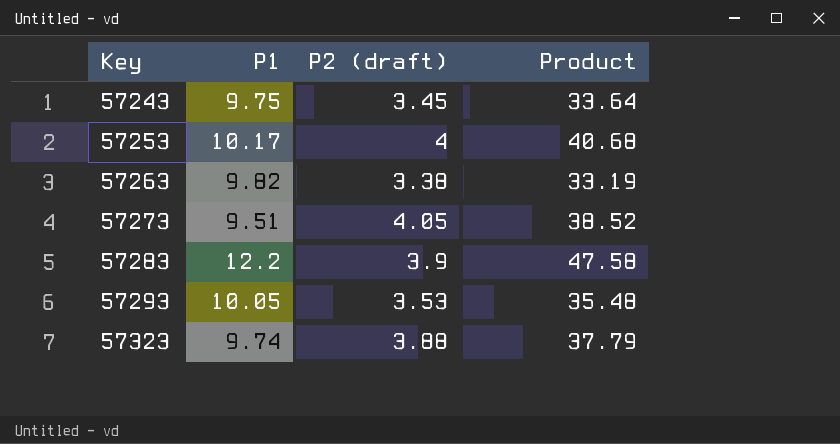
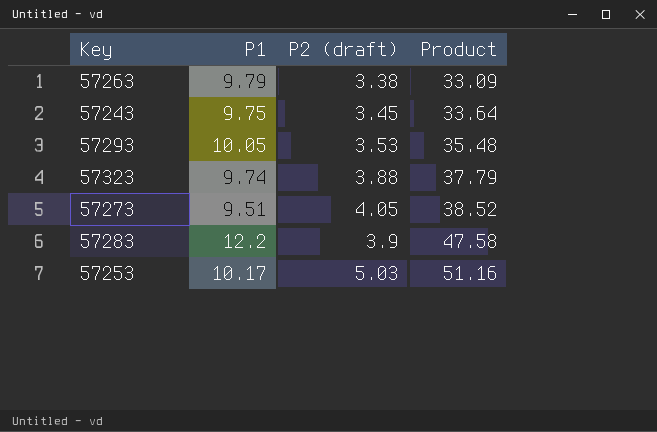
row order: Key ascending -> Product ascending
57263 | P1: 9.82 -> 9.79
57263 | Product: 33.19 -> 33.09
57253 | P2 (draft): 4 -> 5.03
57253 | Product: 40.68 -> 51.16

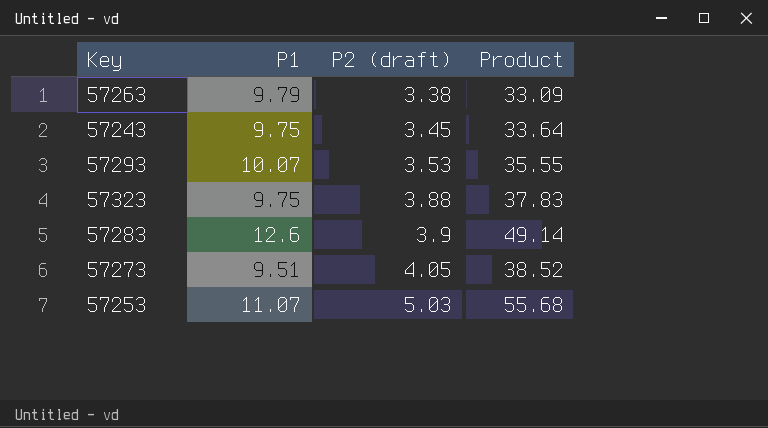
row order: Product ascending -> P2 (draft) ascending
57293 | P1: 10.05 -> 10.07
57293 | Product: 35.48 -> 35.55
57323 | P1: 9.74 -> 9.75
57323 | Product: 37.79 -> 37.83
57283 | P1: 12.2 -> 12.6
57283 | Product: 47.58 -> 49.14
57253 | P1: 10.17 -> 11.07
57253 | Product: 51.16 -> 55.68

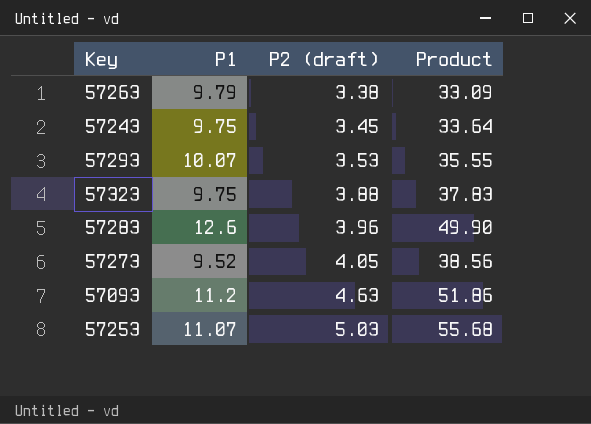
57283 | P2 (draft): 3.9 -> 3.96
57283 | Product: 49.14 -> 49.90
57273 | P1: 9.51 -> 9.52
57273 | Product: 38.52 -> 38.56
row 57093: none -> 11.2 | 4.63 | 51.86

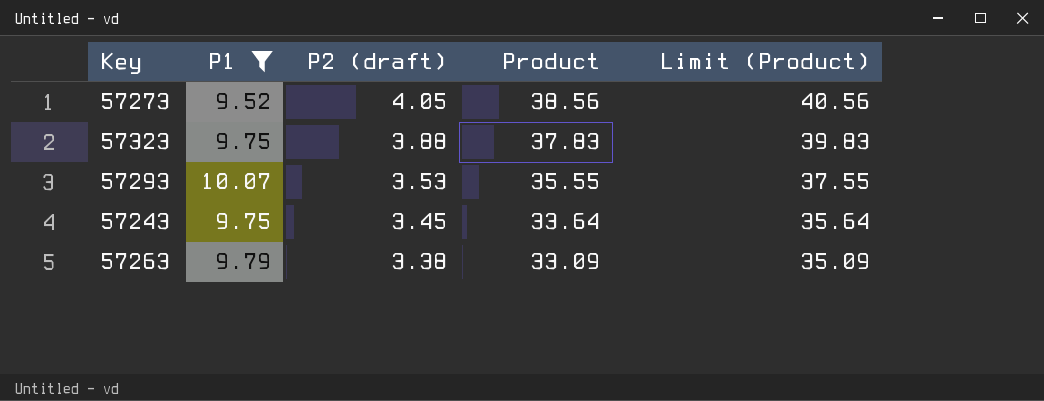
filter: none -> P1 <= 10.07
row order: P2 (draft) ascending -> P2 (draft) descending
column Limit (Product) | formula: none -> [Product] + 2

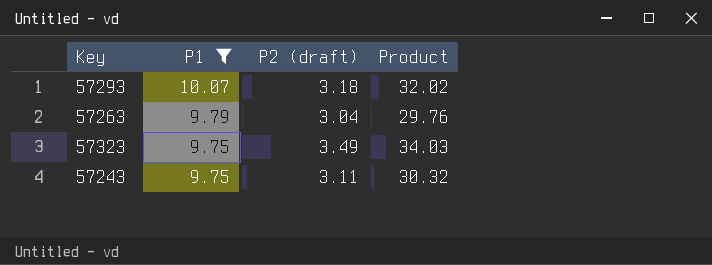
row order: P2 (draft) descending -> P1 descending
column Limit (Product) | formula: [Product] + 2 -> none
row 57273: 9.52 | 4.05 | 38.56 | 40.56 -> none
57293 | P2 (draft): 3.53 -> 3.18
57293 | Product: 35.55 -> 32.02
57263 | P2 (draft): 3.38 -> 3.04
57263 | Product: 33.09 -> 29.76
57323 | P2 (draft): 3.88 -> 3.49
57323 | Product: 37.83 -> 34.03
57243 | P2 (draft): 3.45 -> 3.11
57243 | Product: 33.64 -> 30.32

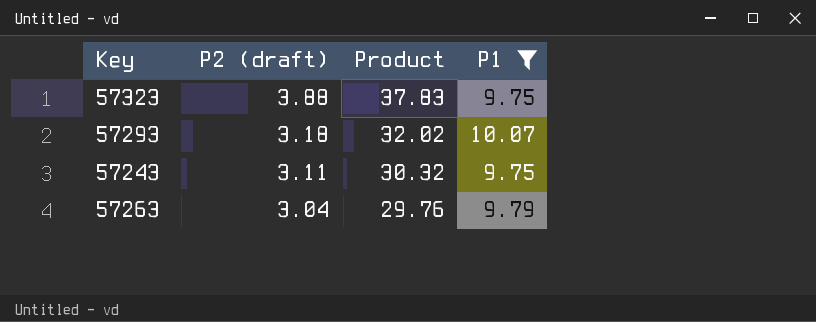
row order: P1 descending -> P2 (draft) descending
column P1 | position: 2 -> 4
57323 | P2 (draft): 3.49 -> 3.88
57323 | Product: 34.03 -> 37.83

